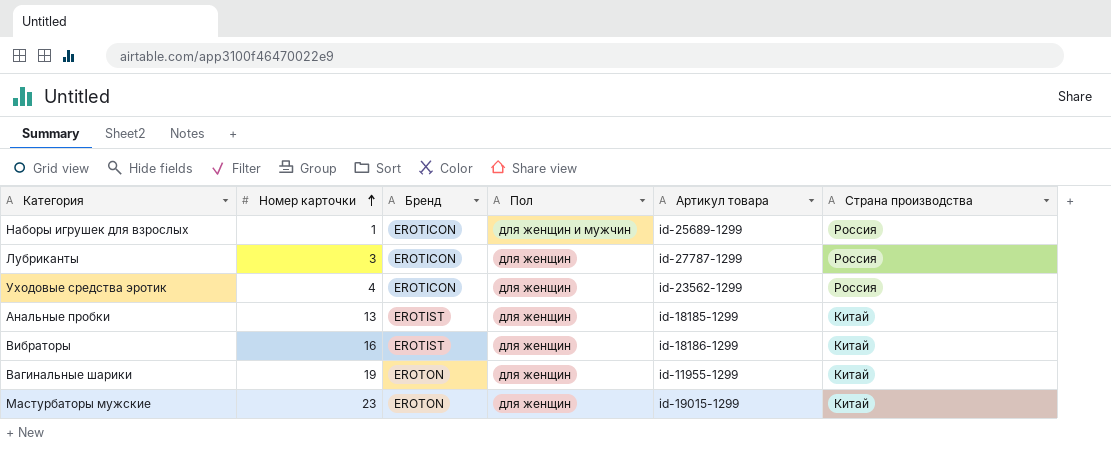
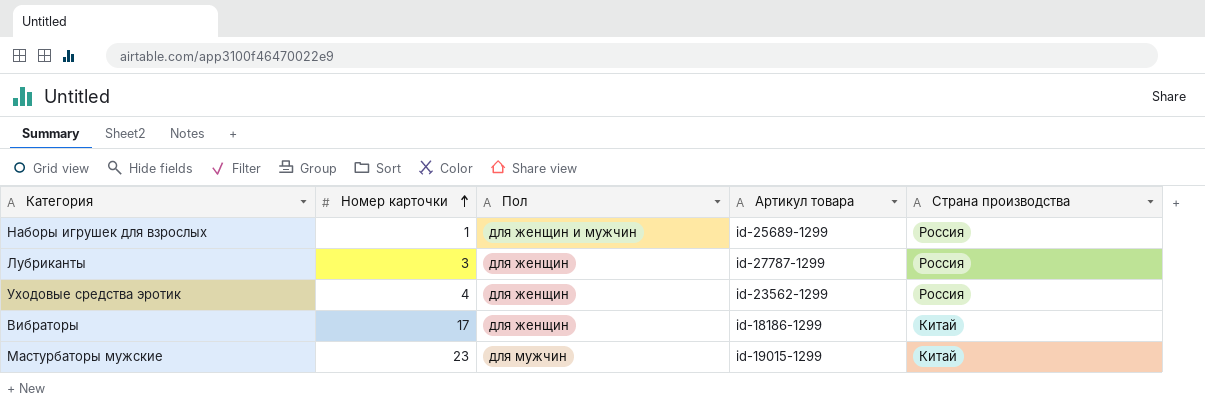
column Бренд | position: 3 -> none
row Анальные пробки: 13 | EROTIST | для женщин | id-18185-1299 | Китай -> none
row Вагинальные шарики: 19 | EROTON | для женщин | id-11955-1299 | Китай -> none
Вибраторы | Номер карточки: 16 -> 17
Мастурбаторы мужские | Пол: для женщин -> для мужчин

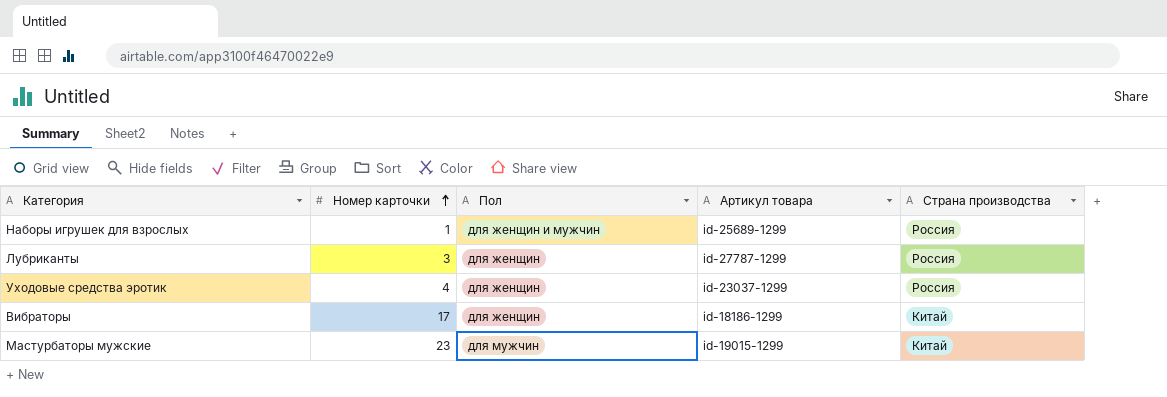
Уходовые средства эротик | Артикул товара: id-23562-1299 -> id-23037-1299

